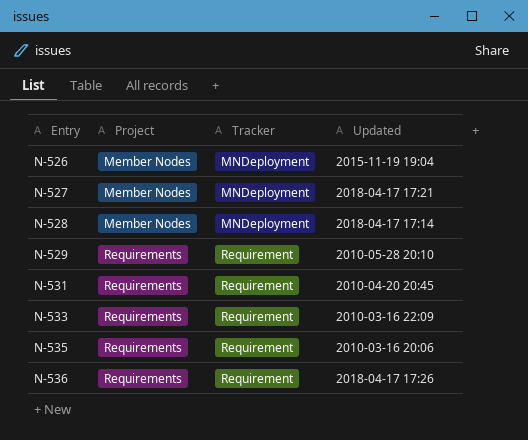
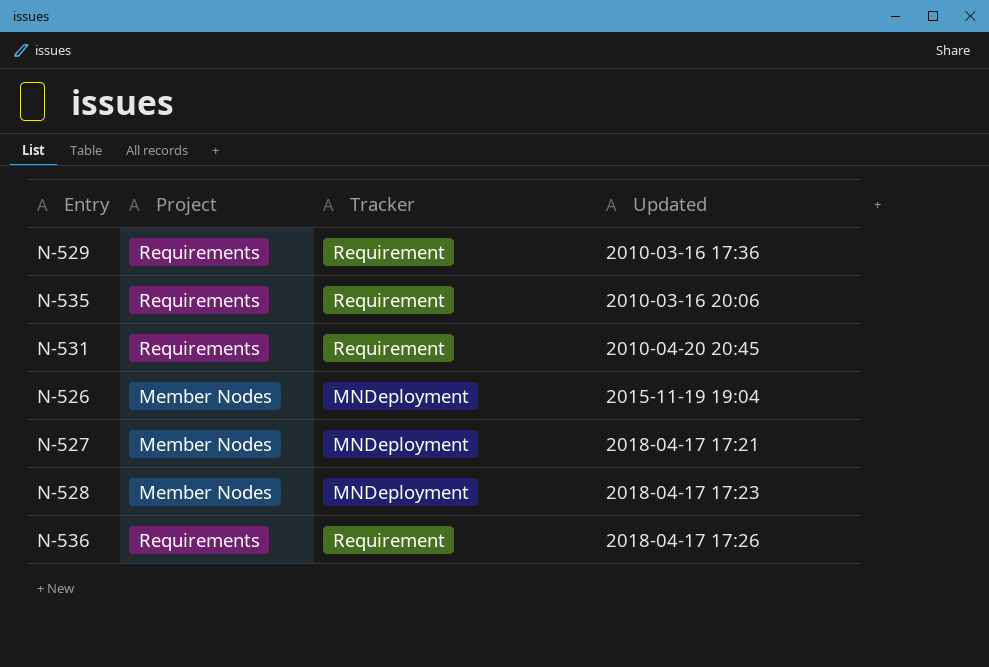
row order: Entry ascending -> Updated ascending
row N-533: Requirements | Requirement | 2010-03-16 22:09 -> none
N-529 | Updated: 2010-05-28 20:10 -> 2010-03-16 17:36
N-528 | Updated: 2018-04-17 17:14 -> 2018-04-17 17:23

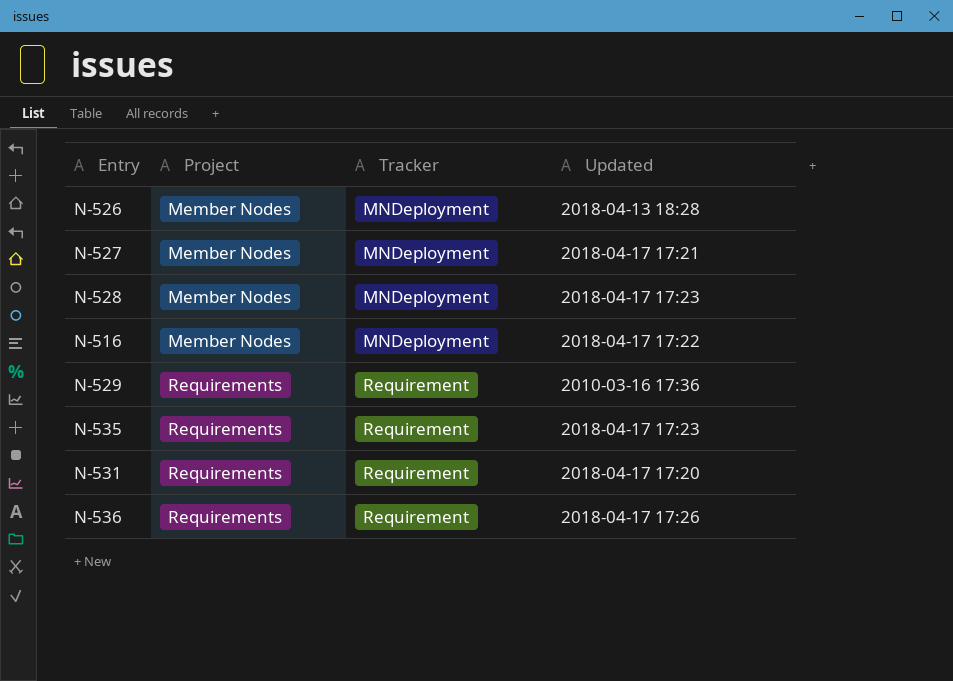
row order: Updated ascending -> Project ascending
N-526 | Updated: 2015-11-19 19:04 -> 2018-04-13 18:28
row N-516: none -> Member Nodes | MNDeployment | 2018-04-17 17:22
N-535 | Updated: 2010-03-16 20:06 -> 2018-04-17 17:23
N-531 | Updated: 2010-04-20 20:45 -> 2018-04-17 17:20

